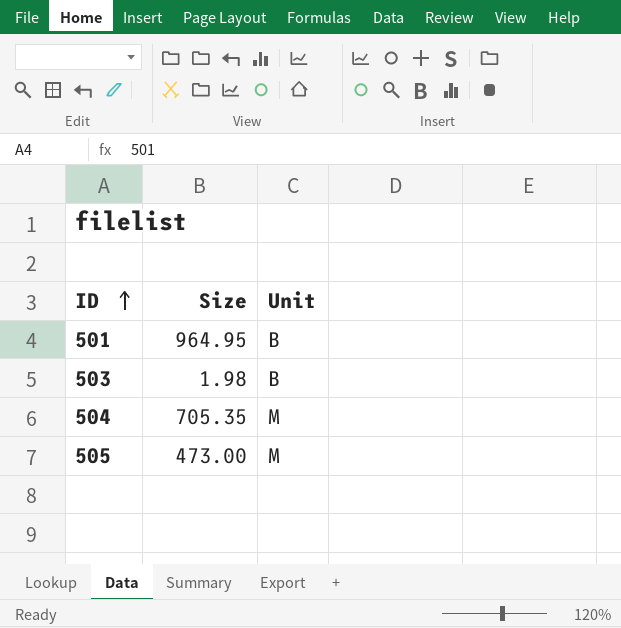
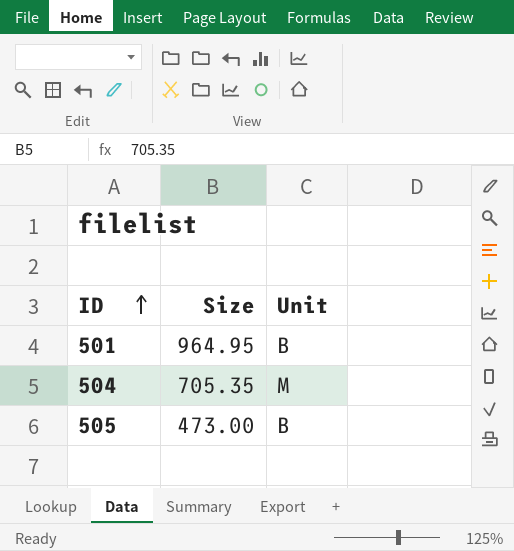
row 503: 1.98 | B -> none
505 | Unit: M -> B

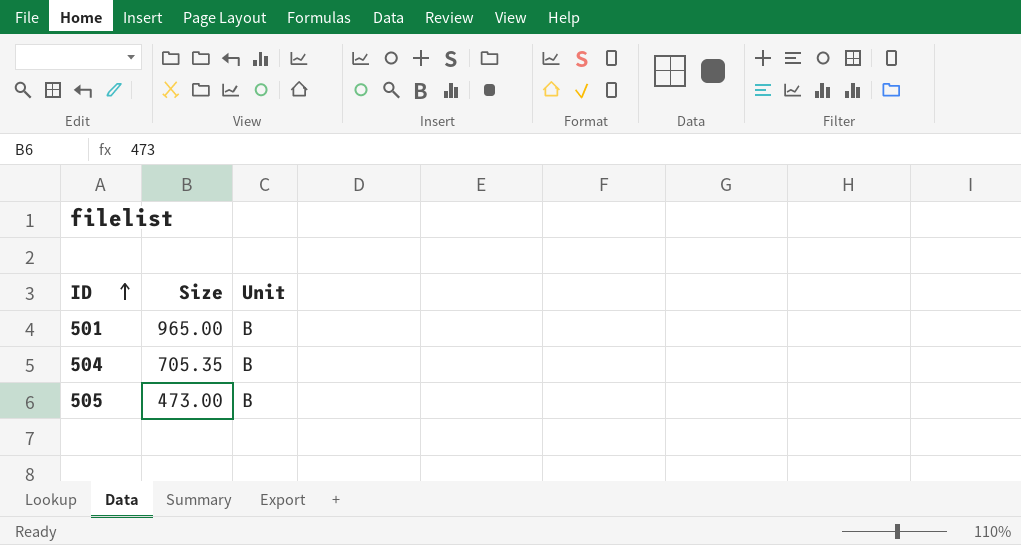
501 | Size: 964.95 -> 965.00
504 | Unit: M -> B

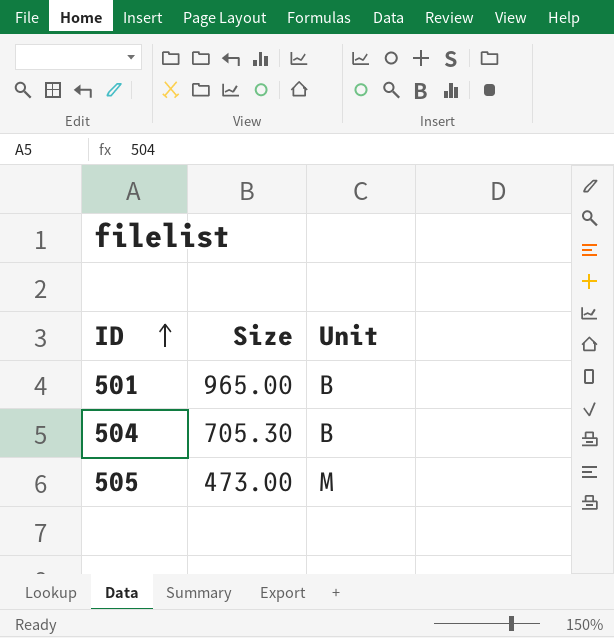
504 | Size: 705.35 -> 705.30
505 | Unit: B -> M

